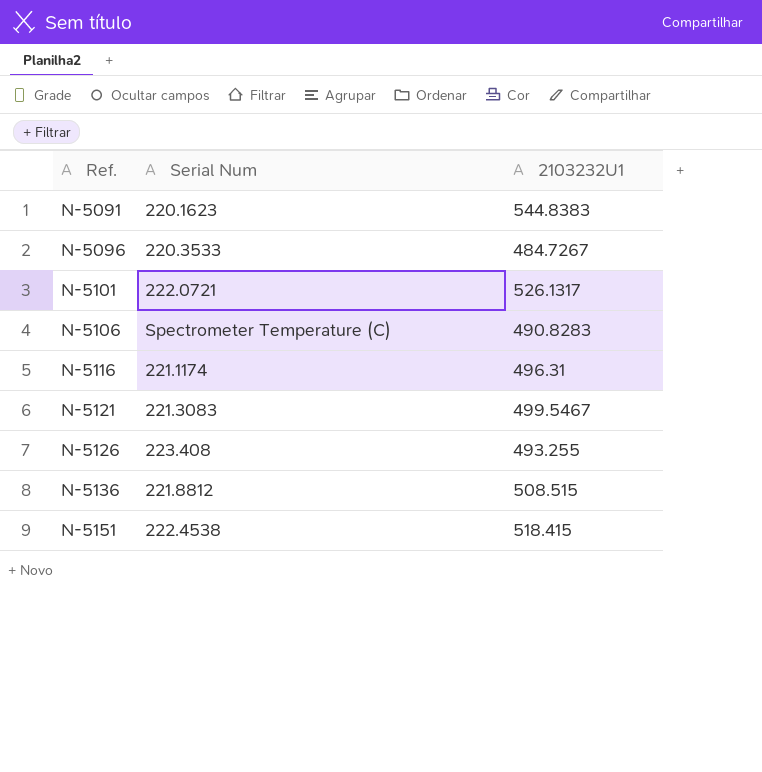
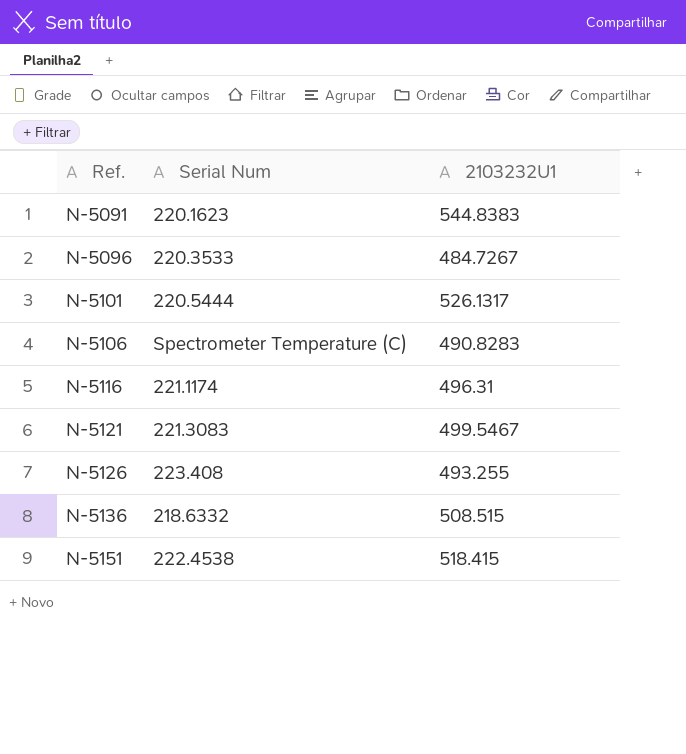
N-5101 | Serial Num: 222.0721 -> 220.5444
N-5136 | Serial Num: 221.8812 -> 218.6332

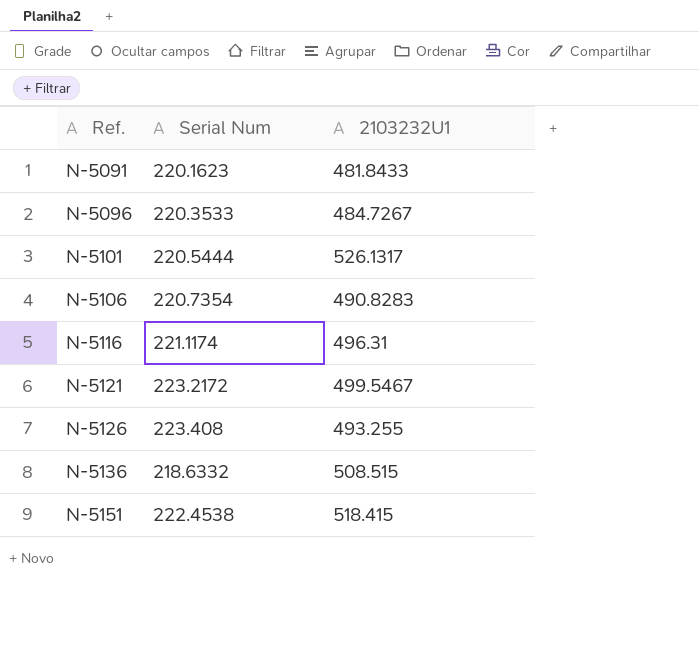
N-5091 | 2103232U1: 544.8383 -> 481.8433
N-5106 | Serial Num: Spectrometer Temperature (C) -> 220.7354
N-5121 | Serial Num: 221.3083 -> 223.2172

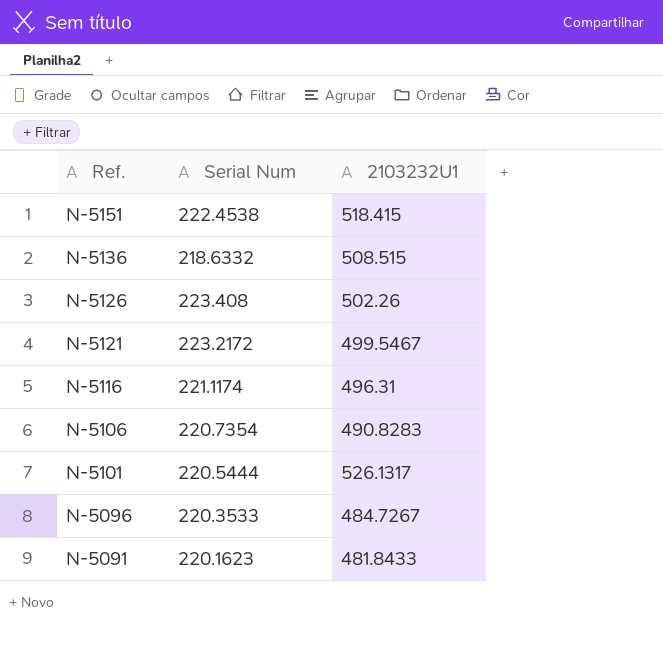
row order: Ref. ascending -> Ref. descending
N-5126 | 2103232U1: 493.255 -> 502.26

